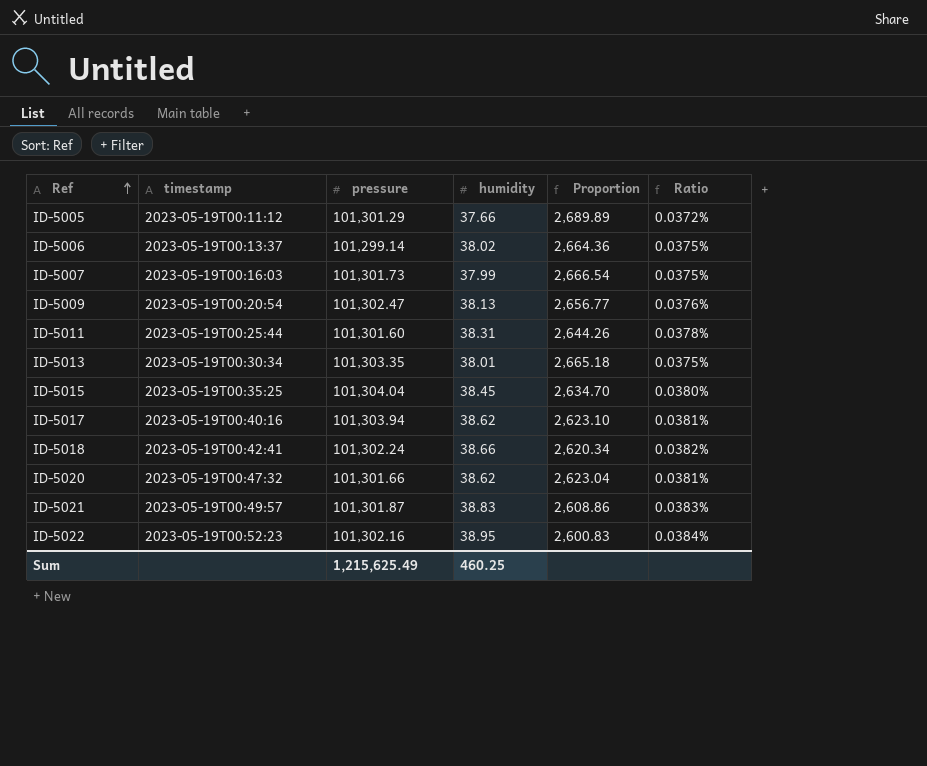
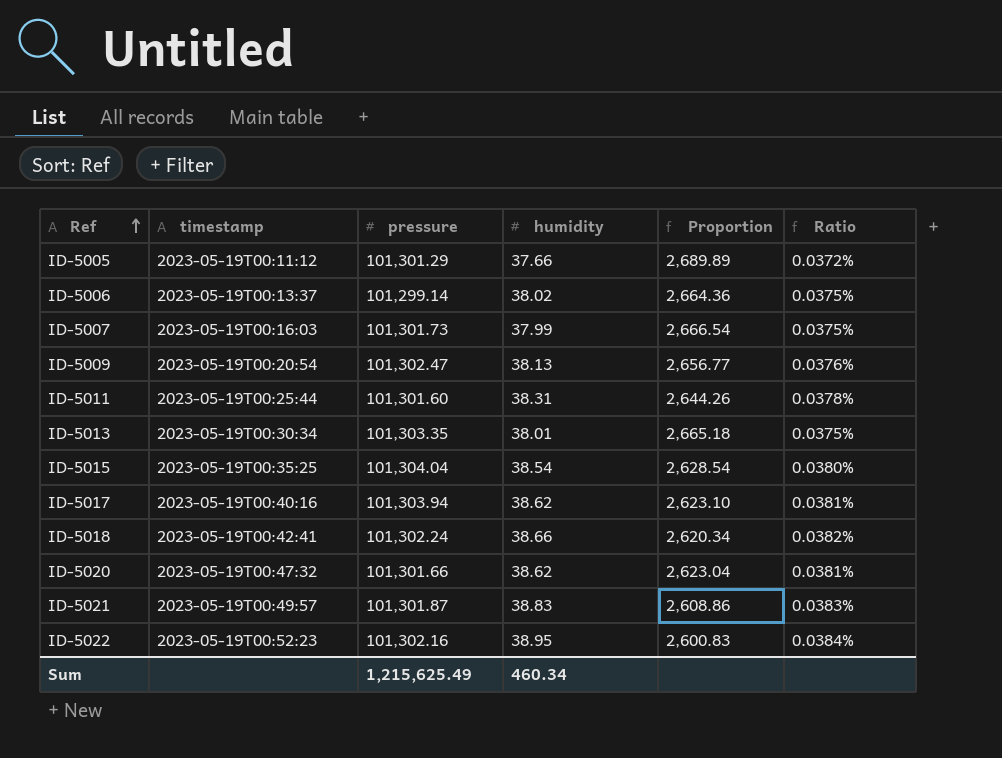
ID-5015 | humidity: 38.45 -> 38.54
ID-5015 | Proportion: 2,634.70 -> 2,628.54
Sum | humidity: 460.25 -> 460.34

